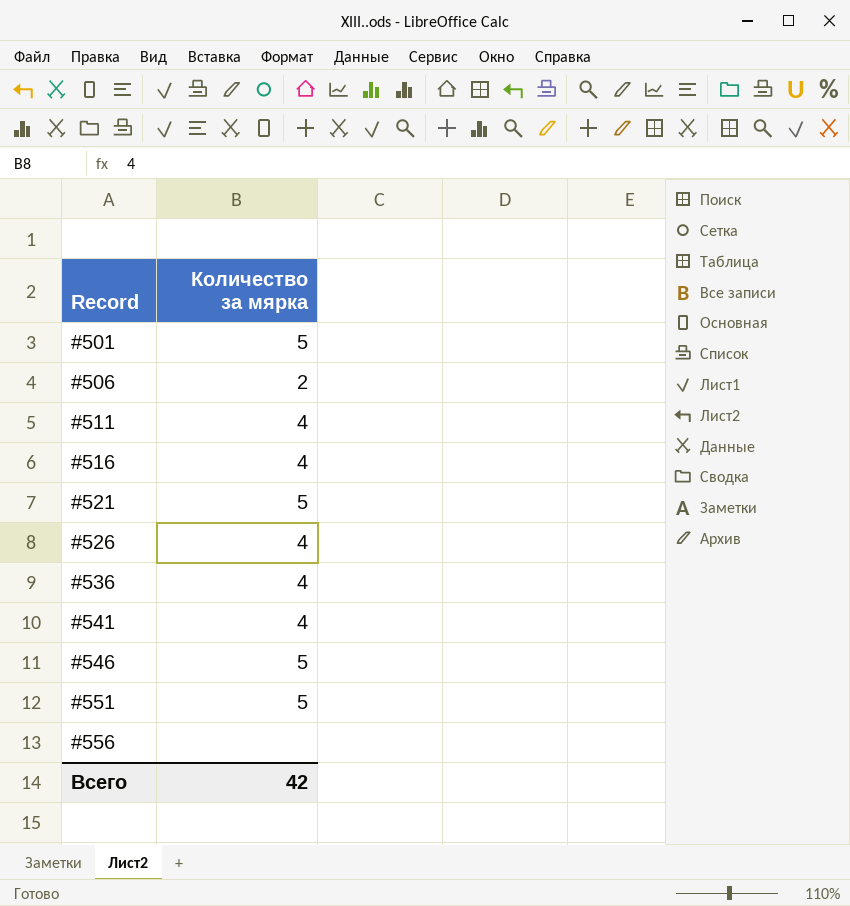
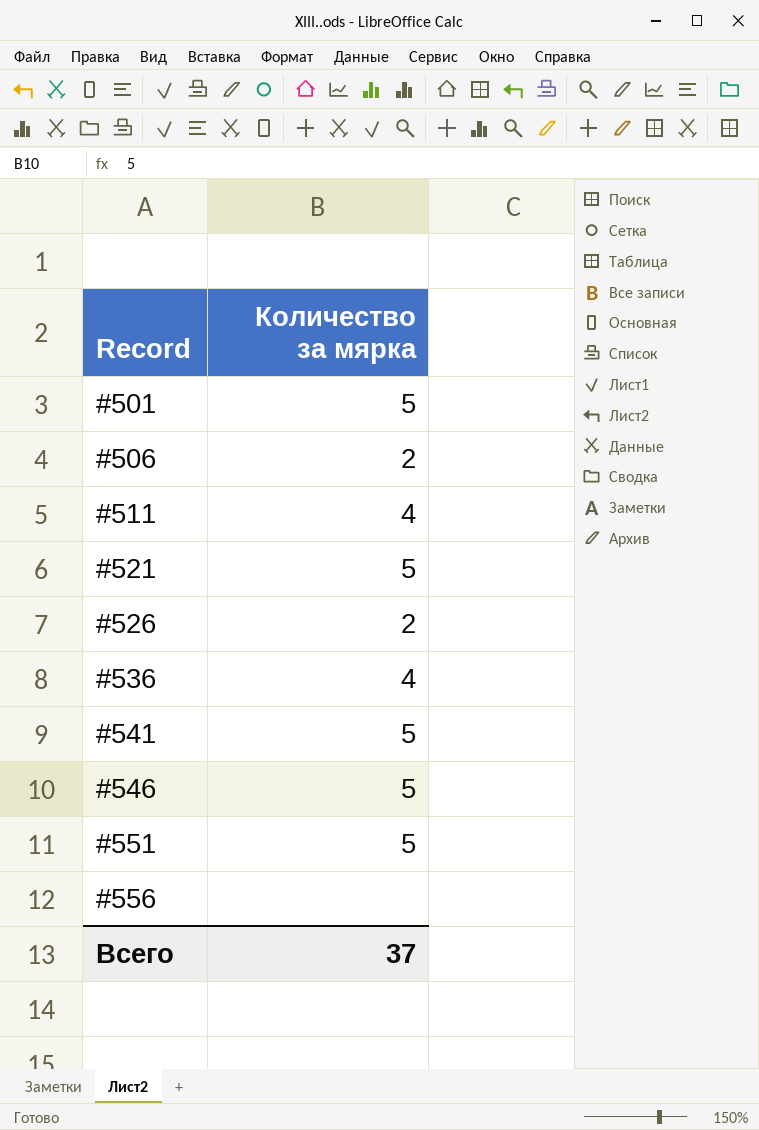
row #516: 4 -> none
#526 | Количество за мярка: 4 -> 2
#541 | Количество за мярка: 4 -> 5
Всего | Количество за мярка: 42 -> 37

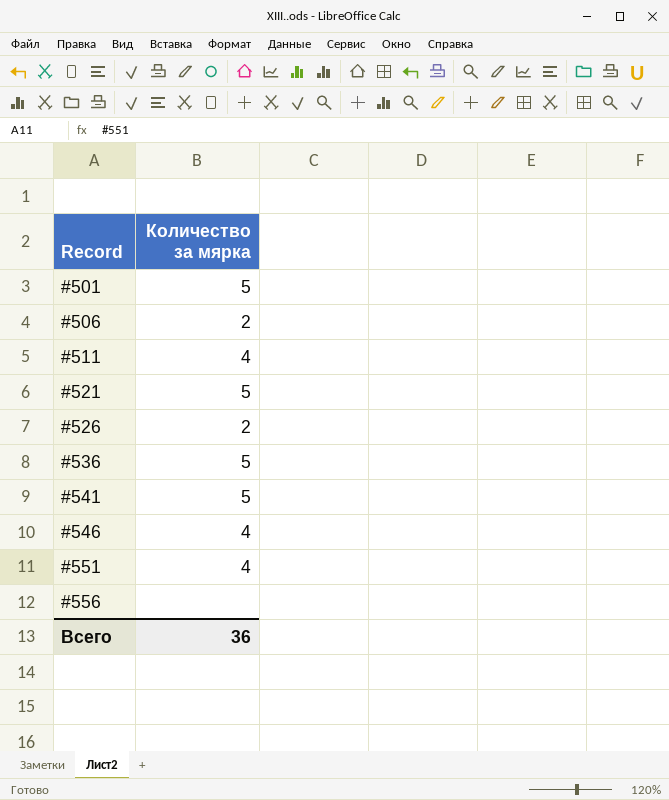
#536 | Количество за мярка: 4 -> 5
#546 | Количество за мярка: 5 -> 4
#551 | Количество за мярка: 5 -> 4
Всего | Количество за мярка: 37 -> 36

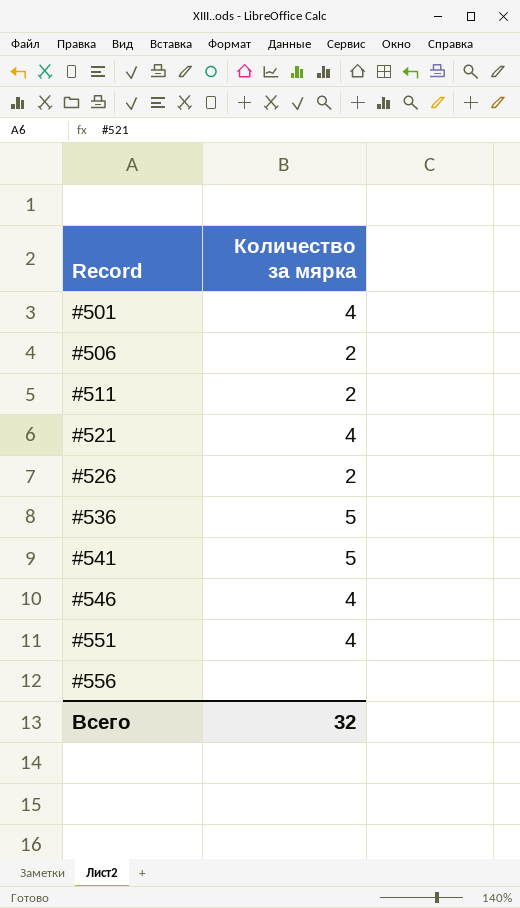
#501 | Количество за мярка: 5 -> 4
#511 | Количество за мярка: 4 -> 2
#521 | Количество за мярка: 5 -> 4
Всего | Количество за мярка: 36 -> 32

